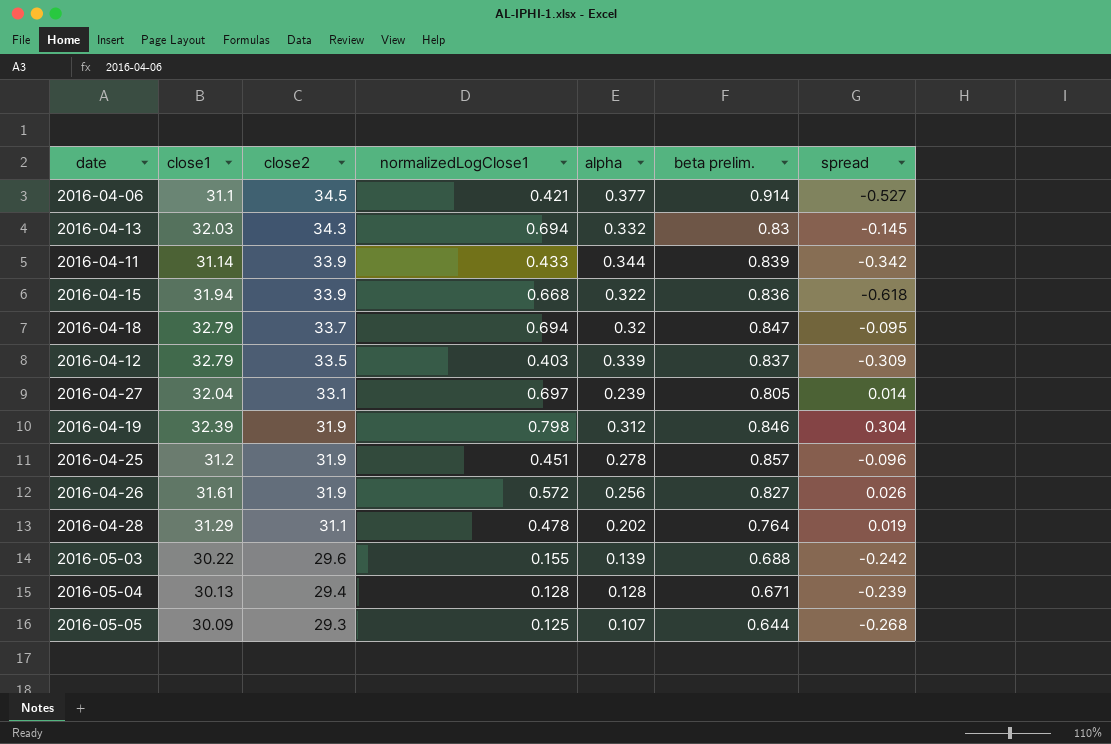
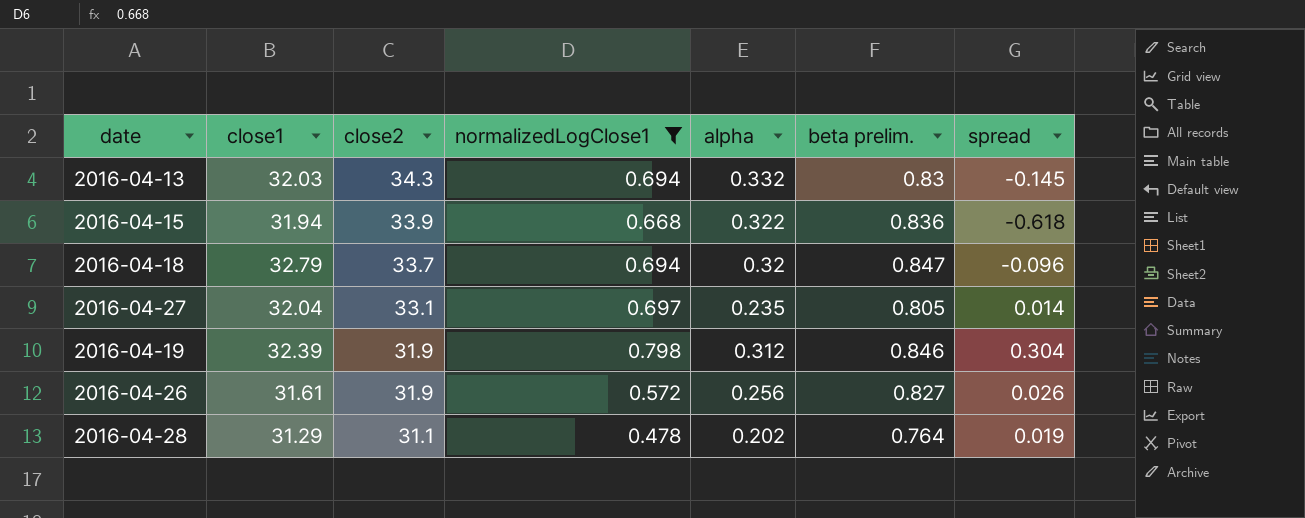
filter: none -> normalizedLogClose1 >= 0.478
2016-04-18 | spread: -0.095 -> -0.096
2016-04-27 | alpha: 0.239 -> 0.235

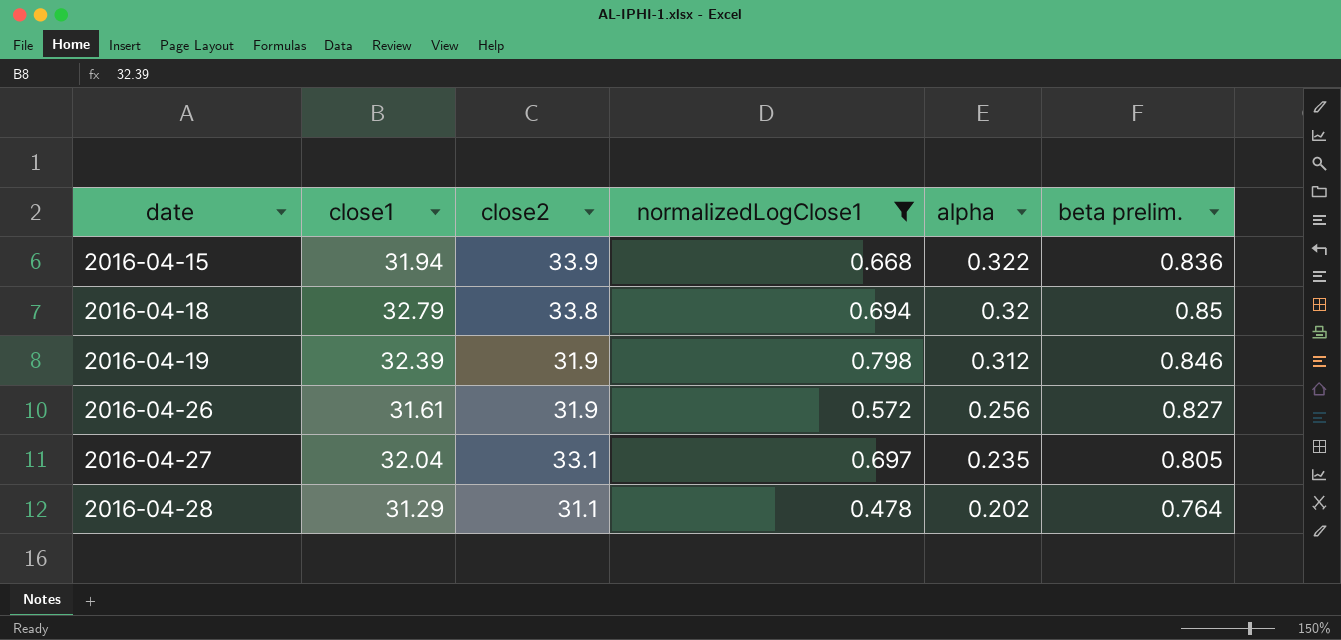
row order: close2 descending -> date ascending
column spread | position: 7 -> none
row 2016-04-13: 32.03 | 34.3 | 0.694 | 0.332 | 0.83 | -0.145 -> none
2016-04-18 | close2: 33.7 -> 33.8
2016-04-18 | beta prelim.: 0.847 -> 0.85

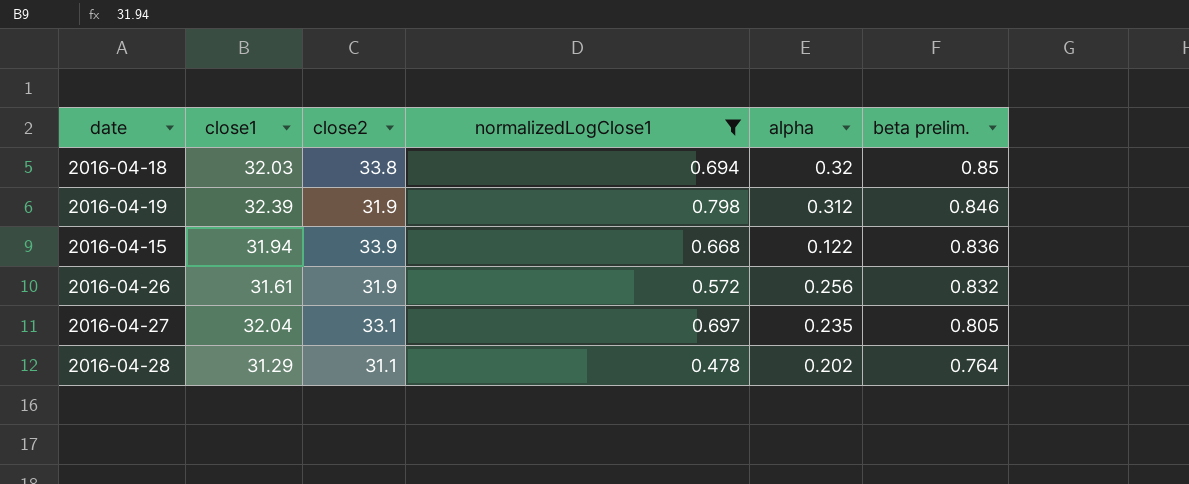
row order: date ascending -> beta prelim. descending
2016-04-18 | close1: 32.79 -> 32.03
2016-04-15 | alpha: 0.322 -> 0.122
2016-04-26 | beta prelim.: 0.827 -> 0.832

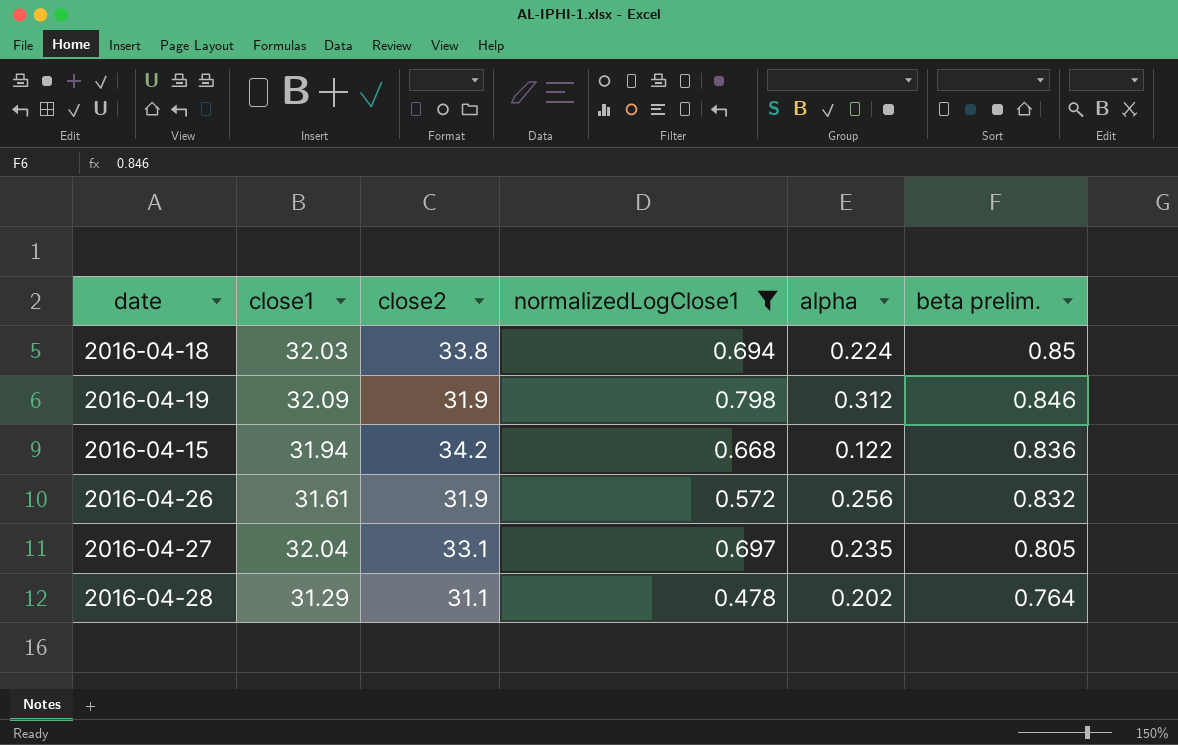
2016-04-18 | alpha: 0.32 -> 0.224
2016-04-19 | close1: 32.39 -> 32.09
2016-04-15 | close2: 33.9 -> 34.2

